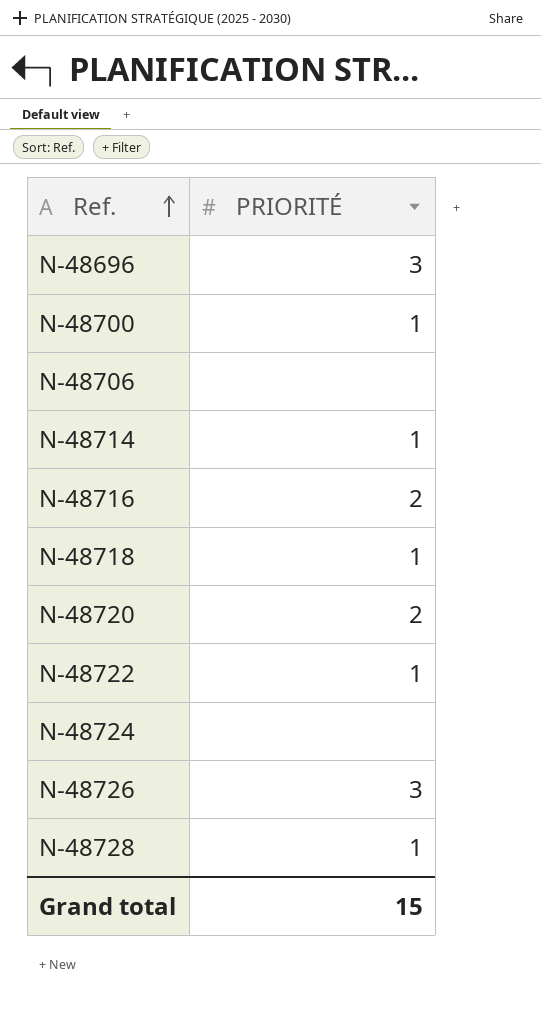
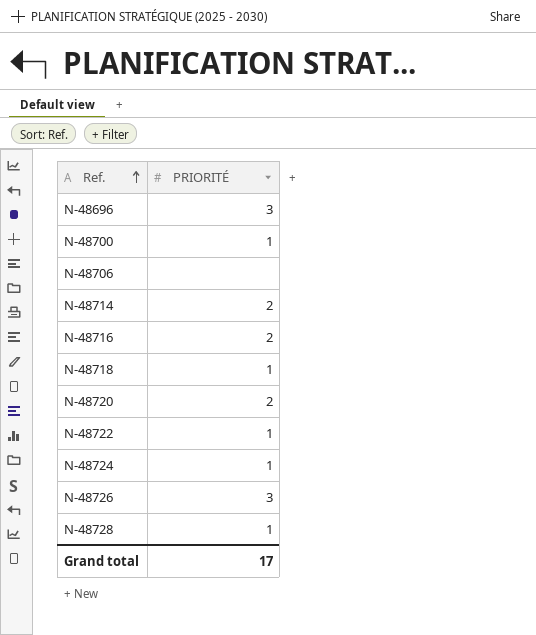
N-48714 | PRIORITÉ: 1 -> 2
N-48724 | PRIORITÉ: none -> 1
Grand total | PRIORITÉ: 15 -> 17

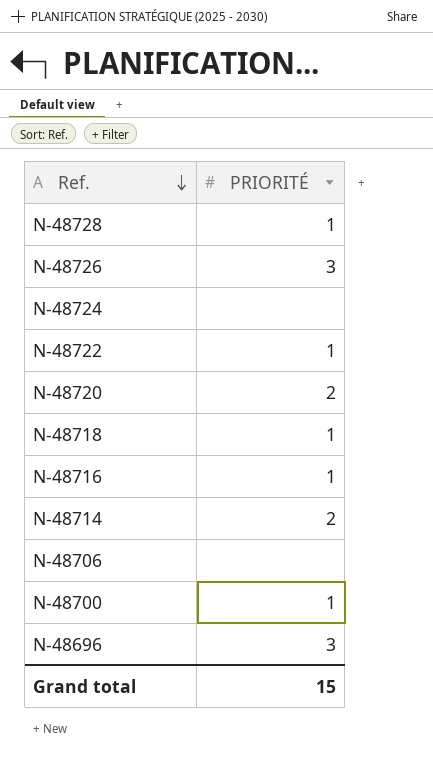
row order: Ref. ascending -> Ref. descending
N-48724 | PRIORITÉ: 1 -> none
N-48716 | PRIORITÉ: 2 -> 1
Grand total | PRIORITÉ: 17 -> 15

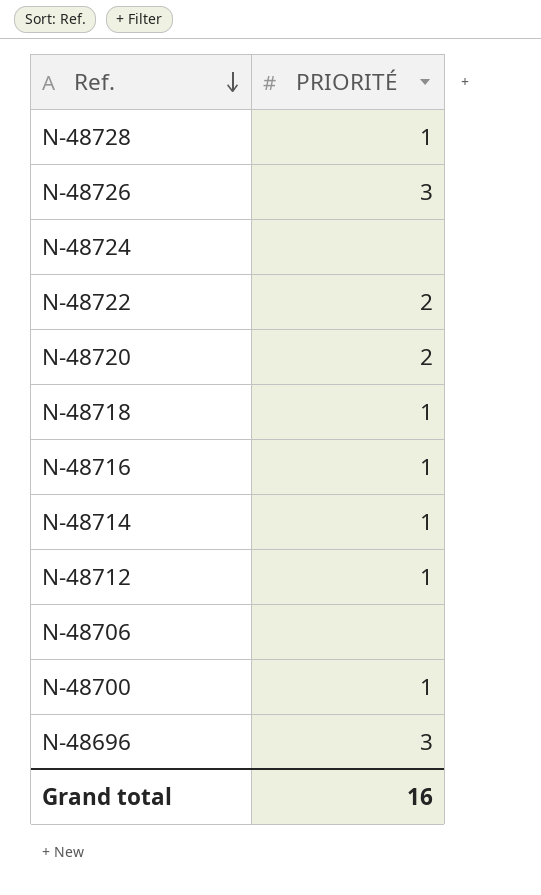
N-48722 | PRIORITÉ: 1 -> 2
N-48714 | PRIORITÉ: 2 -> 1
row N-48712: none -> 1
Grand total | PRIORITÉ: 15 -> 16

